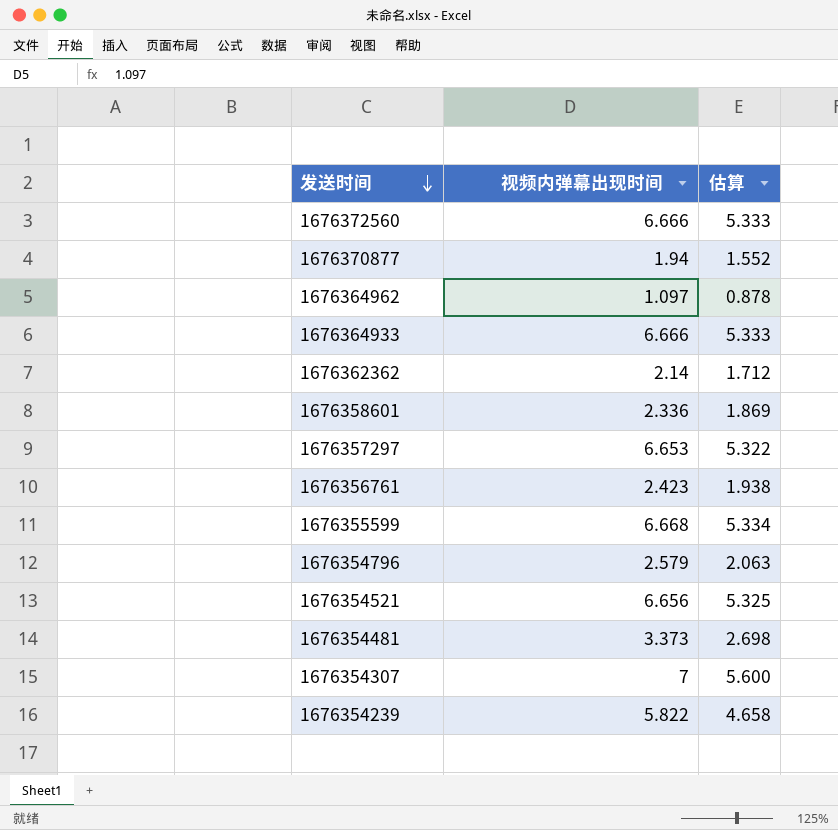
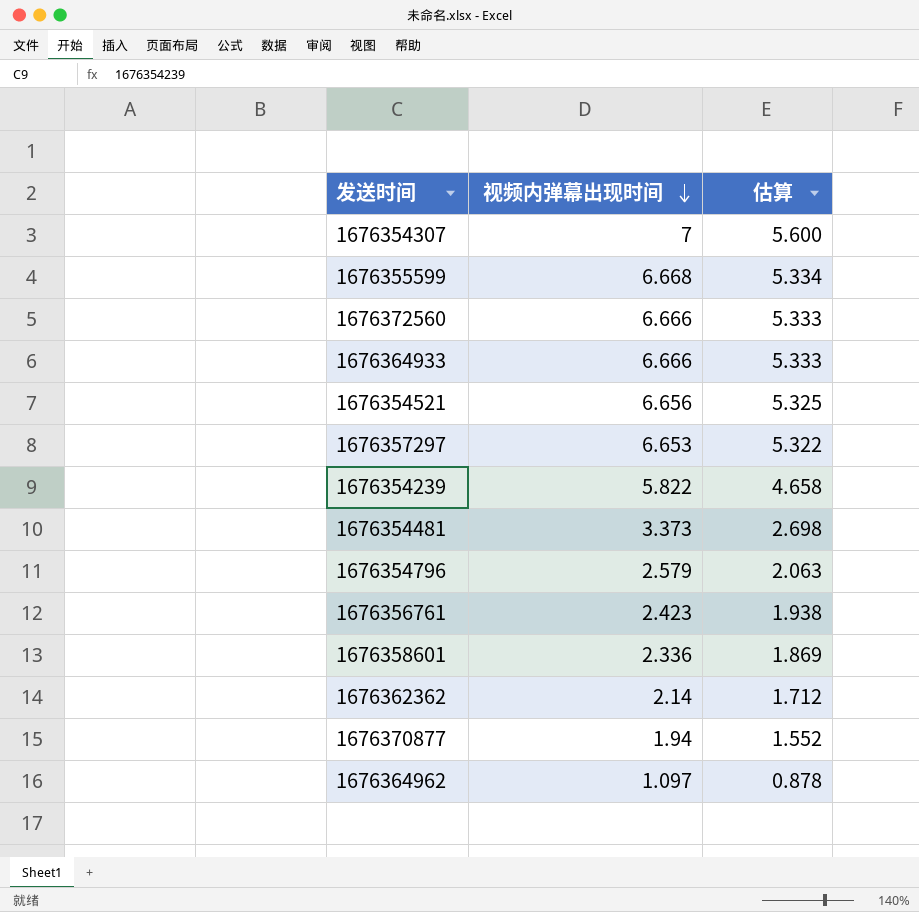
row order: 发送时间 descending -> 视频内弹幕出现时间 descending

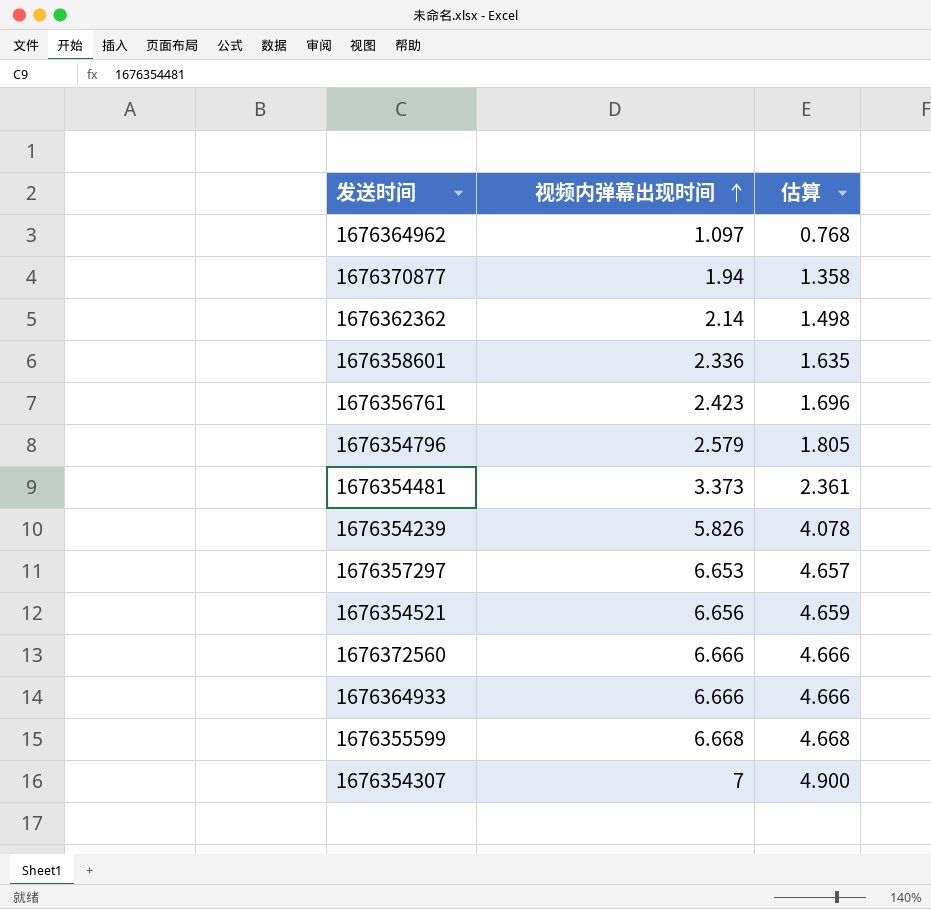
row order: 视频内弹幕出现时间 descending -> 视频内弹幕出现时间 ascending
column 估算 | formula: [视频内弹幕出现时间] * 0.8 -> [视频内弹幕出现时间] * 0.7
1676354239 | 视频内弹幕出现时间: 5.822 -> 5.826

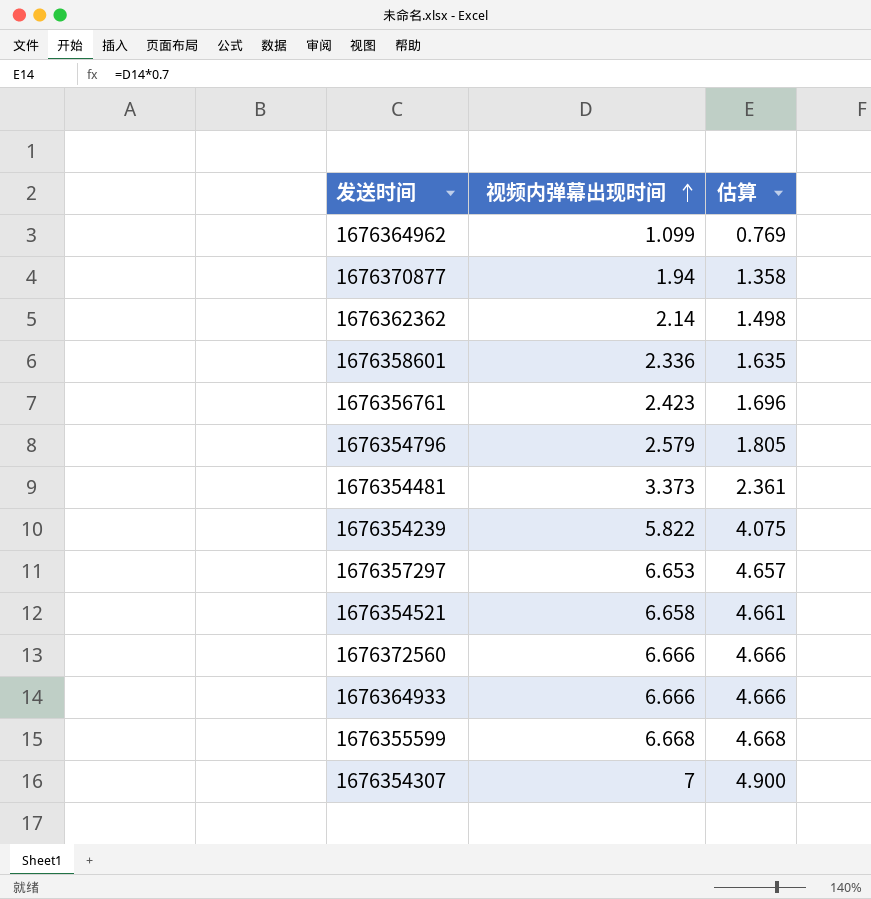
1676364962 | 视频内弹幕出现时间: 1.097 -> 1.099
1676364962 | 估算: 0.768 -> 0.769
1676354239 | 视频内弹幕出现时间: 5.826 -> 5.822
1676354239 | 估算: 4.078 -> 4.075
1676354521 | 视频内弹幕出现时间: 6.656 -> 6.658
1676354521 | 估算: 4.659 -> 4.661

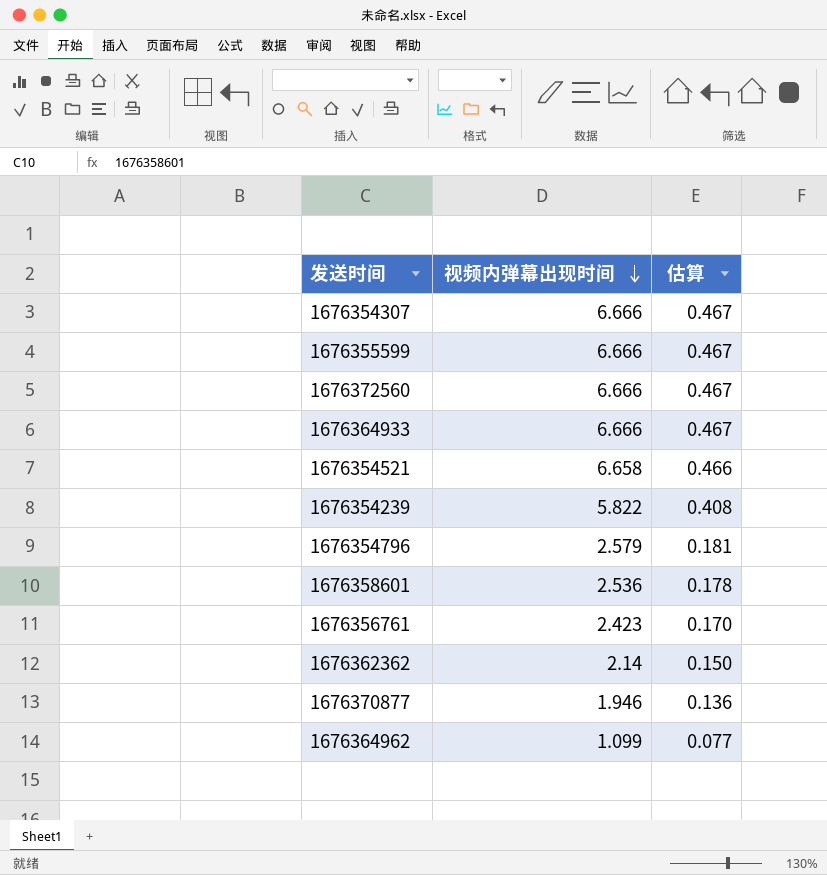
row order: 视频内弹幕出现时间 ascending -> 视频内弹幕出现时间 descending
column 估算 | formula: [视频内弹幕出现时间] * 0.7 -> [视频内弹幕出现时间] * 0.07
row 1676354481: 3.373 | 2.361 -> none
row 1676357297: 6.653 | 4.657 -> none
1676354307 | 视频内弹幕出现时间: 7 -> 6.666
1676355599 | 视频内弹幕出现时间: 6.668 -> 6.666
1676358601 | 视频内弹幕出现时间: 2.336 -> 2.536
1676370877 | 视频内弹幕出现时间: 1.94 -> 1.946

